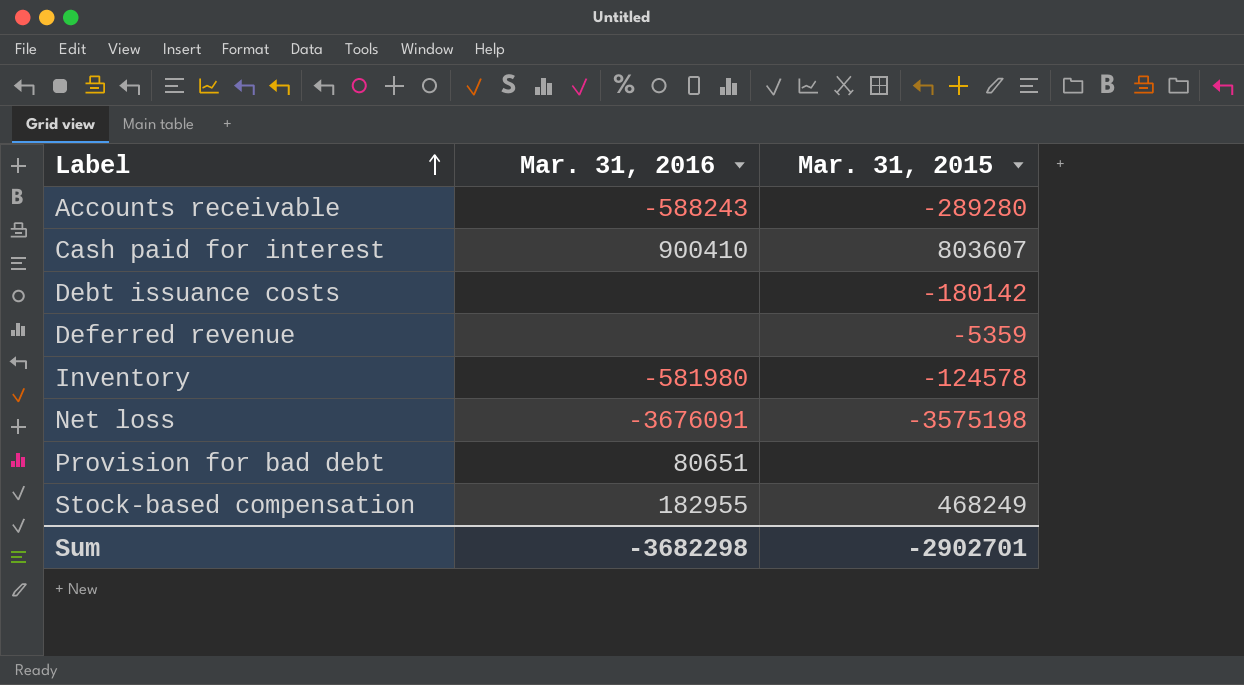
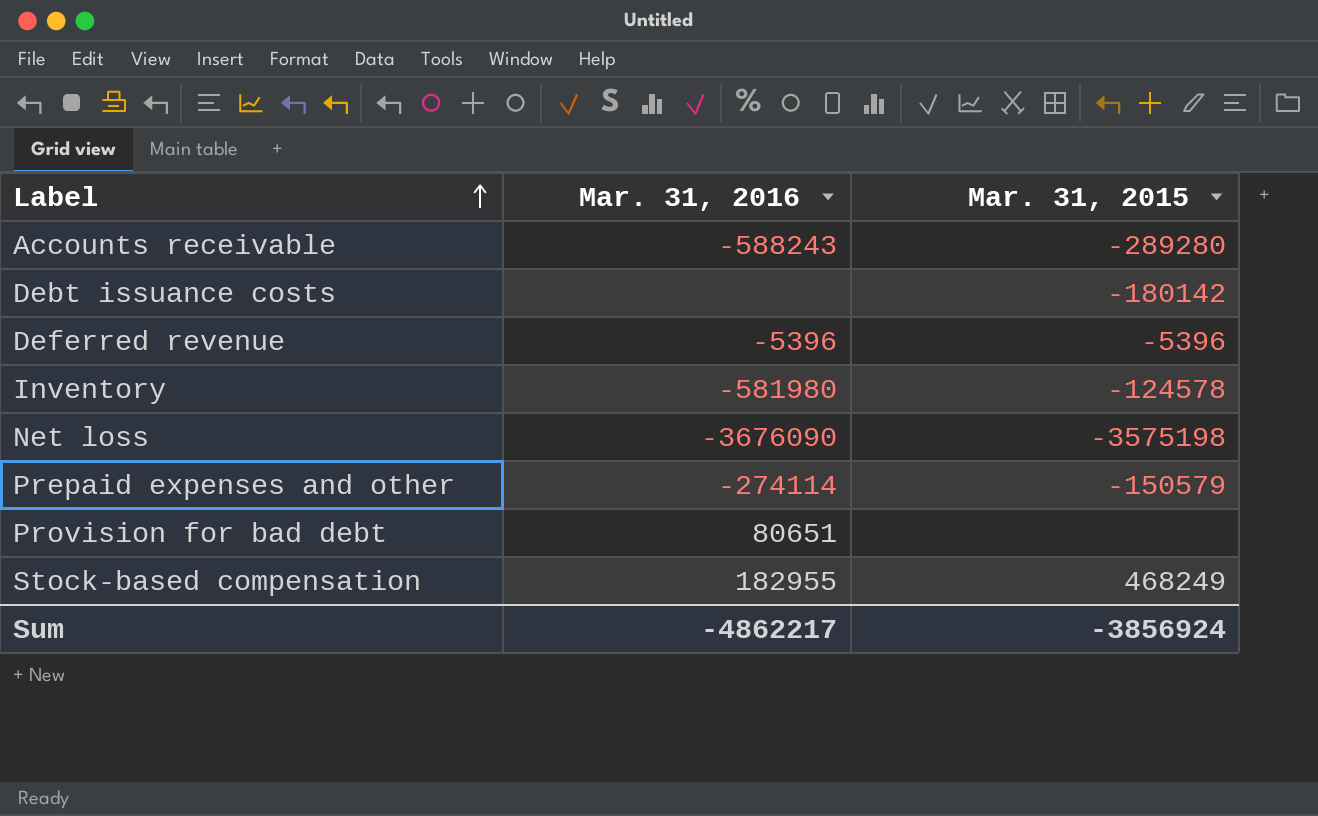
row Cash paid for interest: 900410 | 803607 -> none
Deferred revenue | Mar. 31, 2016: none -> -5396
Deferred revenue | Mar. 31, 2015: -5359 -> -5396
Net loss | Mar. 31, 2016: -3676091 -> -3676090
row Prepaid expenses and other: none -> -274114 | -150579
Sum | Mar. 31, 2016: -3682298 -> -4862217
Sum | Mar. 31, 2015: -2902701 -> -3856924

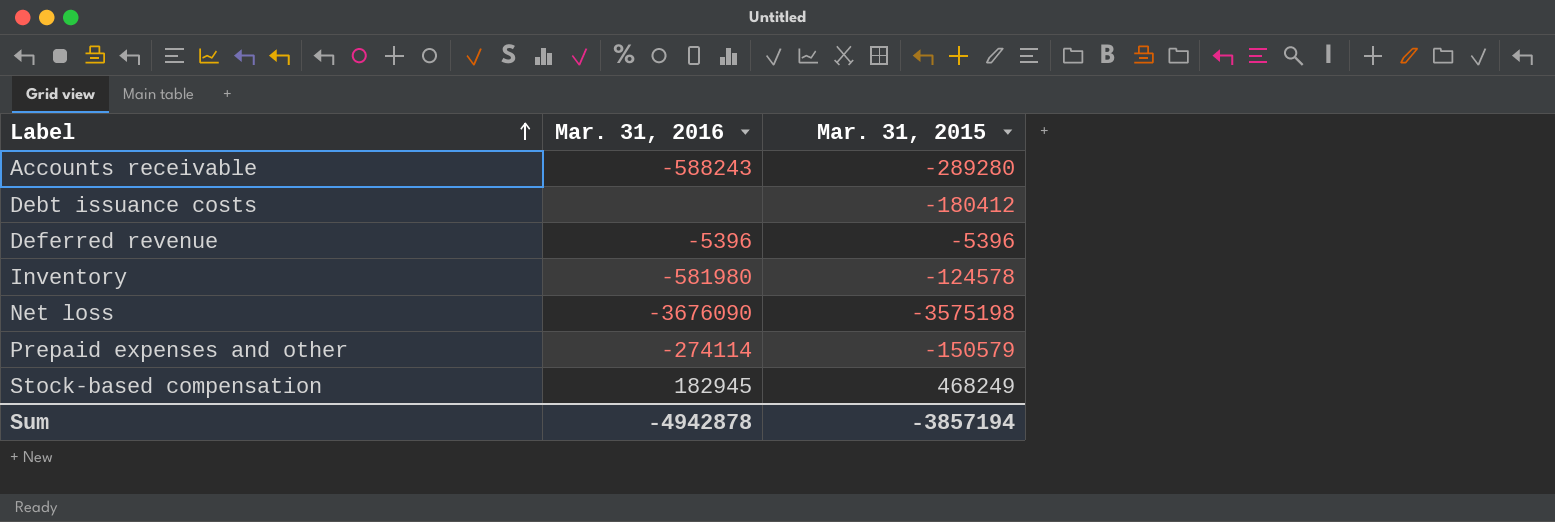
row Provision for bad debt: 80651 | none -> none
Debt issuance costs | Mar. 31, 2015: -180142 -> -180412
Stock-based compensation | Mar. 31, 2016: 182955 -> 182945
Sum | Mar. 31, 2016: -4862217 -> -4942878
Sum | Mar. 31, 2015: -3856924 -> -3857194

